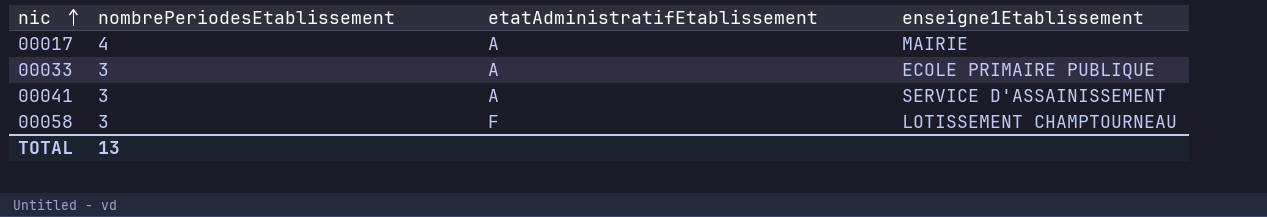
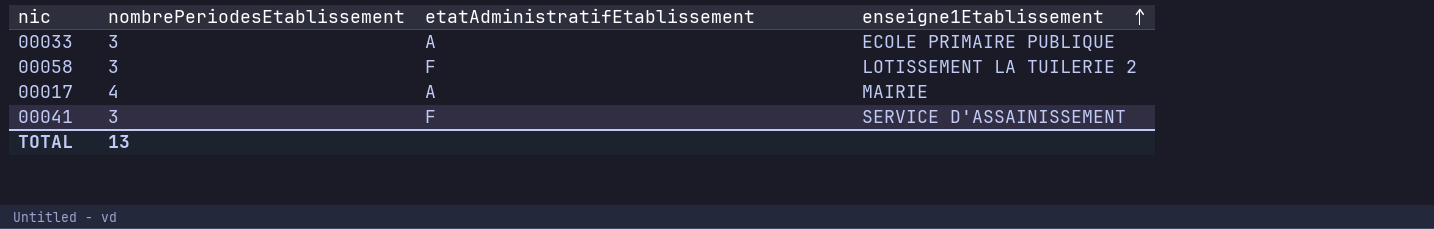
row order: nic ascending -> enseigne1Etablissement ascending
00058 | enseigne1Etablissement: LOTISSEMENT CHAMPTOURNEAU -> LOTISSEMENT LA TUILERIE 2
00041 | etatAdministratifEtablissement: A -> F

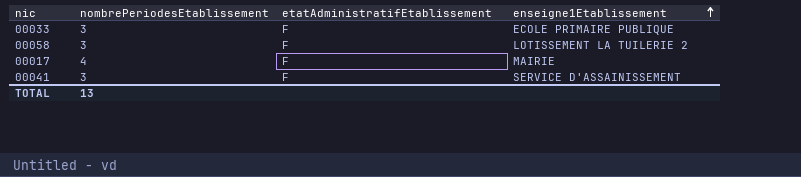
00033 | etatAdministratifEtablissement: A -> F
00017 | etatAdministratifEtablissement: A -> F

